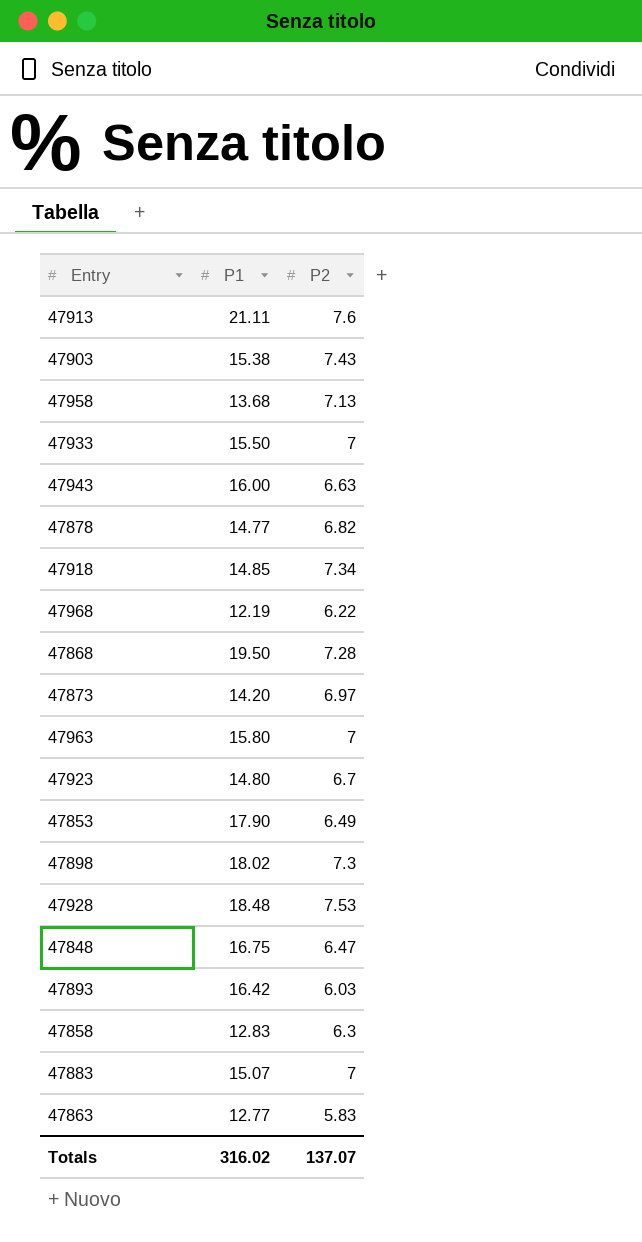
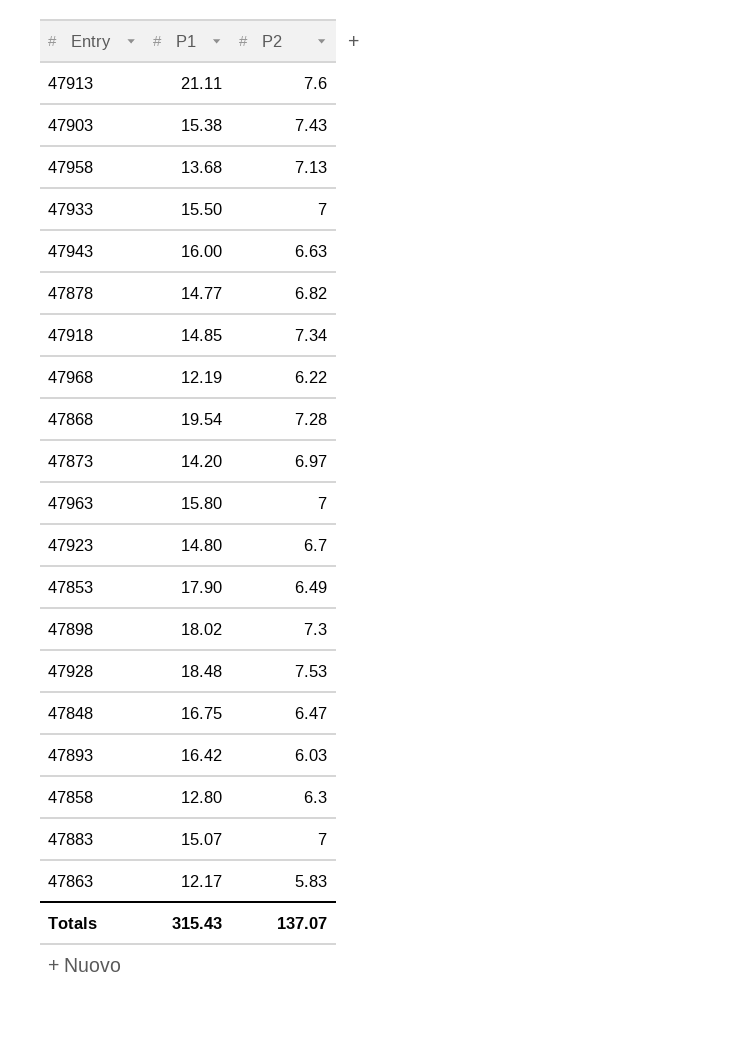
47868 | P1: 19.50 -> 19.54
47858 | P1: 12.83 -> 12.80
47863 | P1: 12.77 -> 12.17
Totals | P1: 316.02 -> 315.43

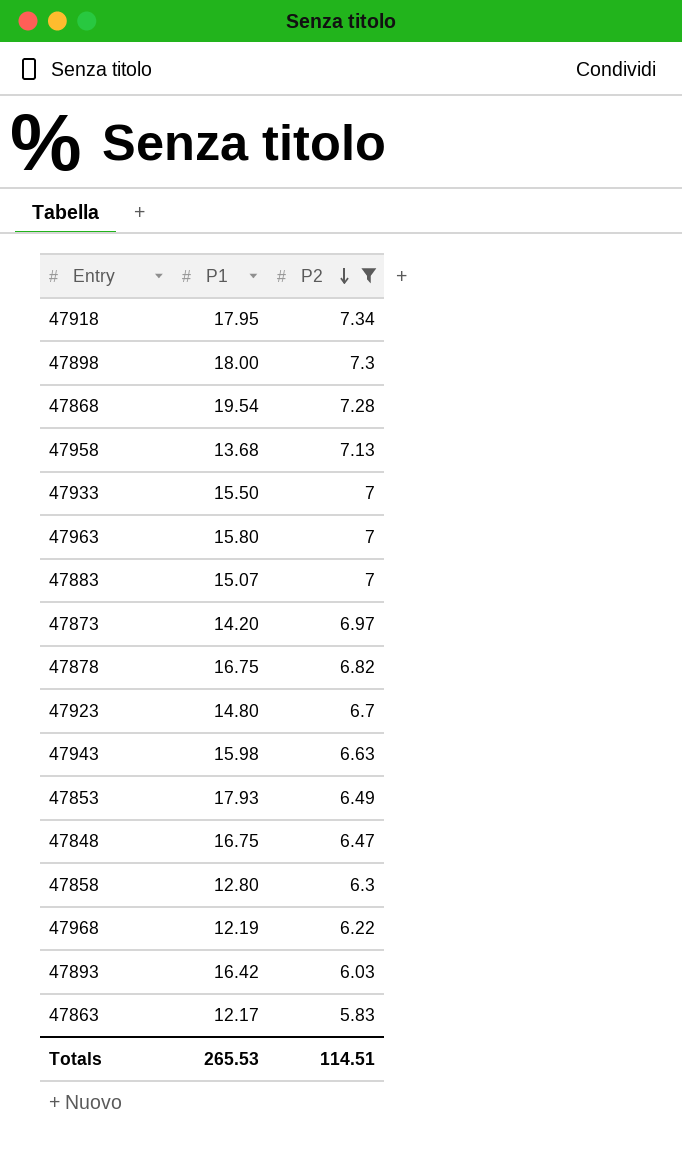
filter: none -> P2 <= 7.34
row order: none -> P2 descending
47918 | P1: 14.85 -> 17.95
47898 | P1: 18.02 -> 18.00
47878 | P1: 14.77 -> 16.75
47943 | P1: 16.00 -> 15.98
47853 | P1: 17.90 -> 17.93
Totals | P1: 315.43 -> 265.53
Totals | P2: 137.07 -> 114.51

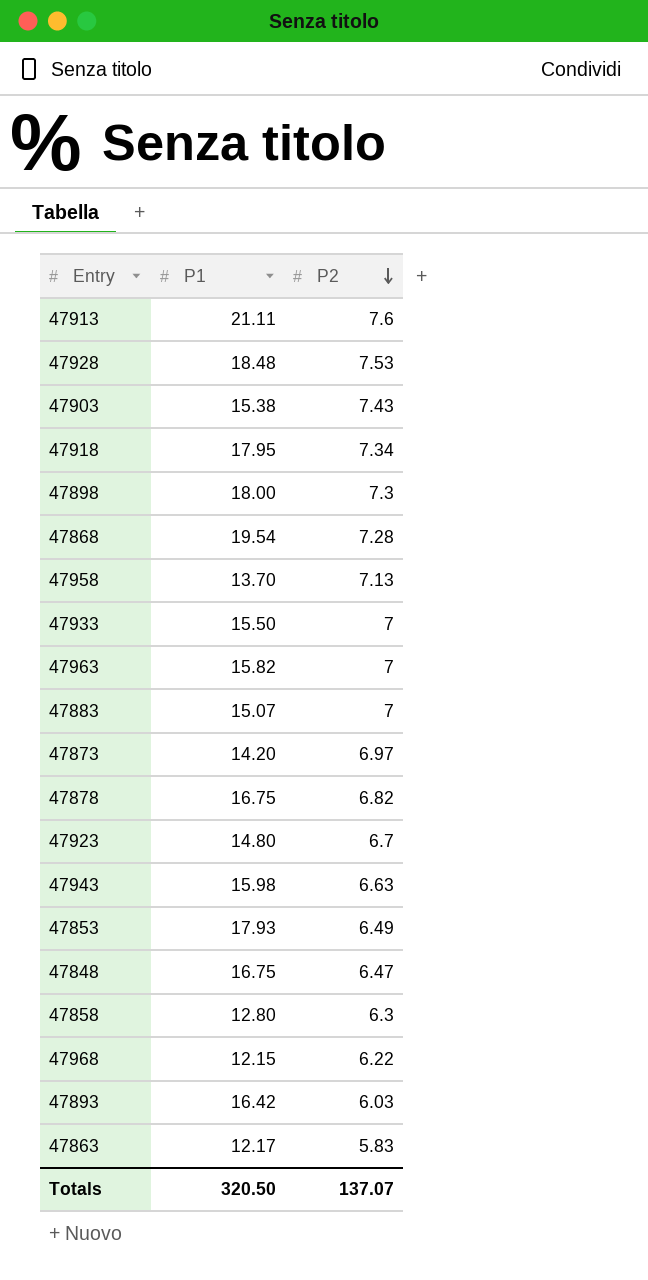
filter: P2 <= 7.34 -> none
47958 | P1: 13.68 -> 13.70
47963 | P1: 15.80 -> 15.82
47968 | P1: 12.19 -> 12.15
Totals | P1: 265.53 -> 320.50
Totals | P2: 114.51 -> 137.07

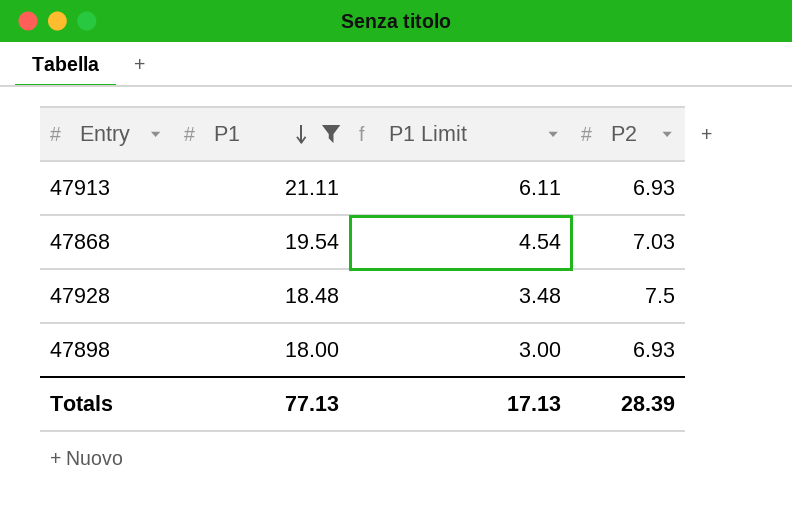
filter: none -> P1 >= 18.00
row order: P2 descending -> P1 descending
column P1 Limit | formula: none -> [P1] - 15
47913 | P2: 7.6 -> 6.93
47868 | P2: 7.28 -> 7.03
47928 | P2: 7.53 -> 7.5
47898 | P2: 7.3 -> 6.93
Totals | P1: 320.50 -> 77.13
Totals | P2: 137.07 -> 28.39

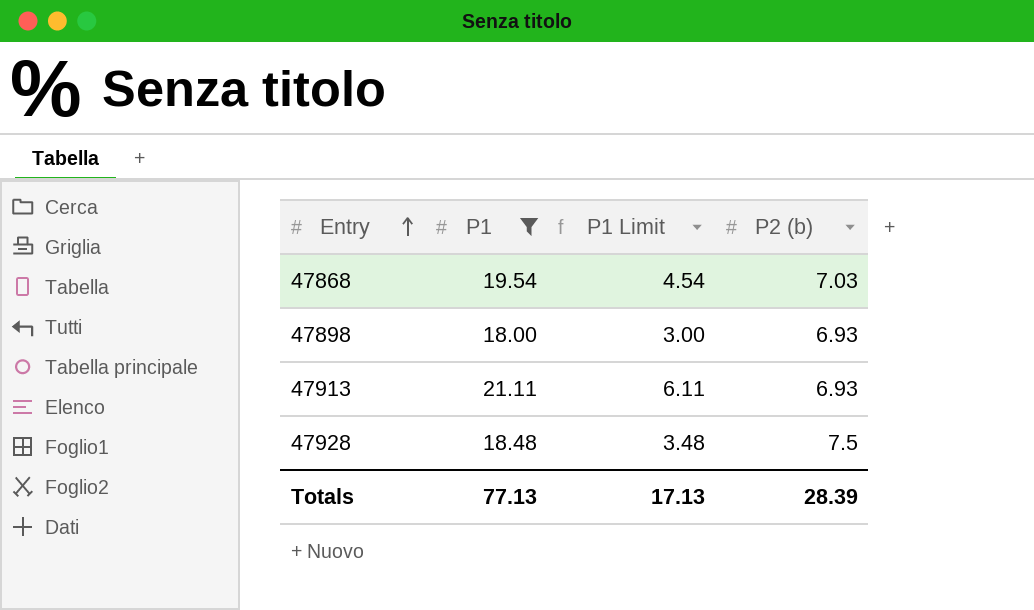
row order: P1 descending -> Entry ascending
column name: P2 -> P2 (b)

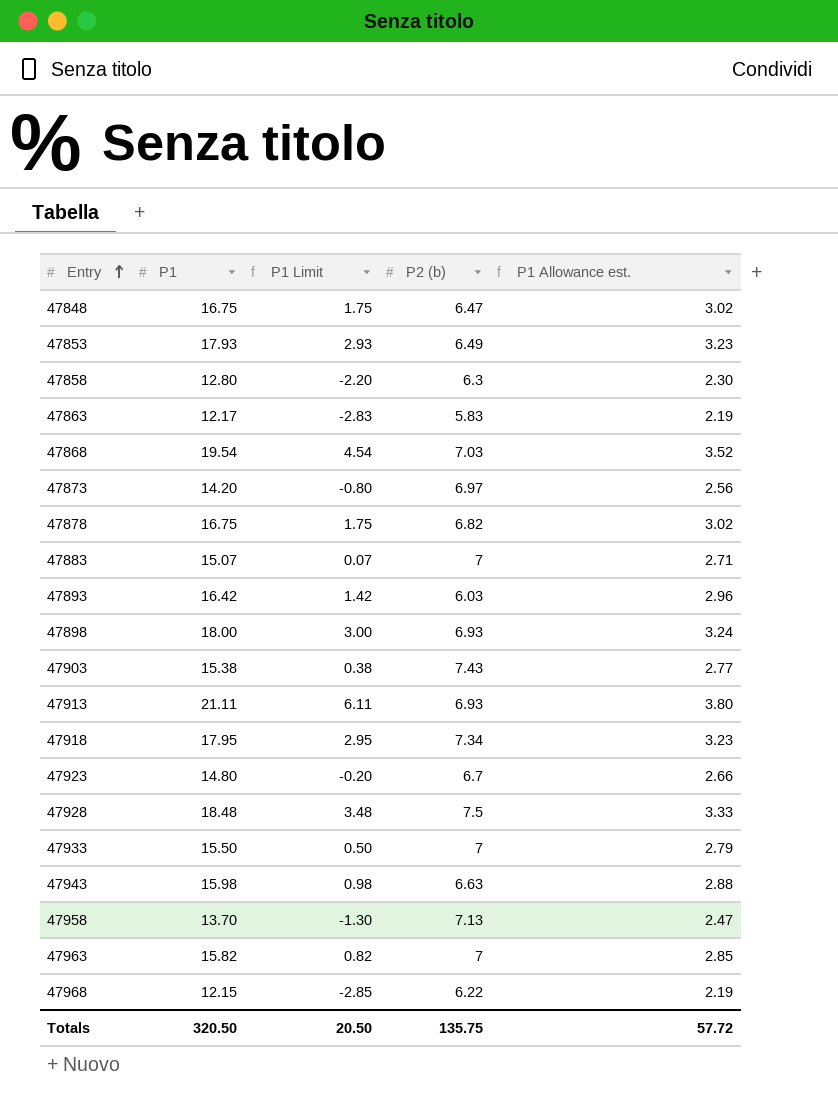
filter: P1 >= 18.00 -> none
column P1 Allowance est. | formula: none -> [P1] * 0.18
Totals | P1: 77.13 -> 320.50
Totals | P1 Limit: 17.13 -> 20.50
Totals | P2 (b): 28.39 -> 135.75

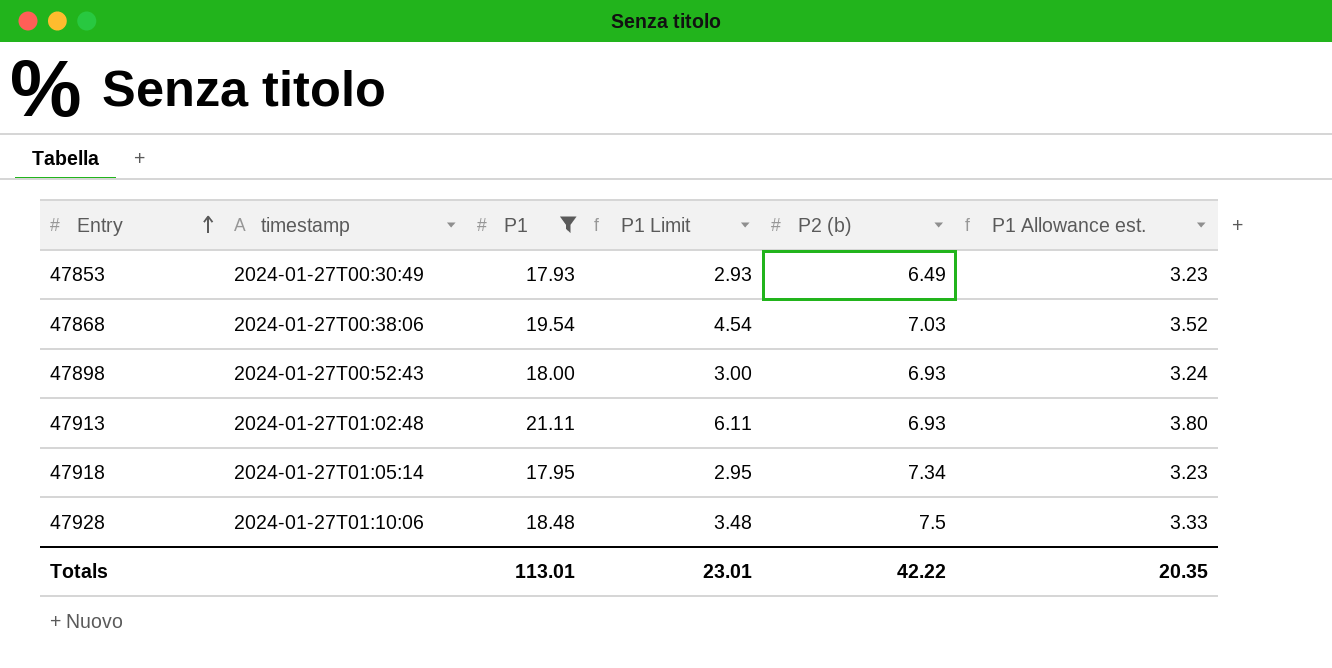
filter: none -> P1 >= 17.93
column timestamp | position: none -> 2
Totals | P1: 320.50 -> 113.01
Totals | P1 Limit: 20.50 -> 23.01
Totals | P2 (b): 135.75 -> 42.22
Totals | P1 Allowance est.: 57.72 -> 20.35

